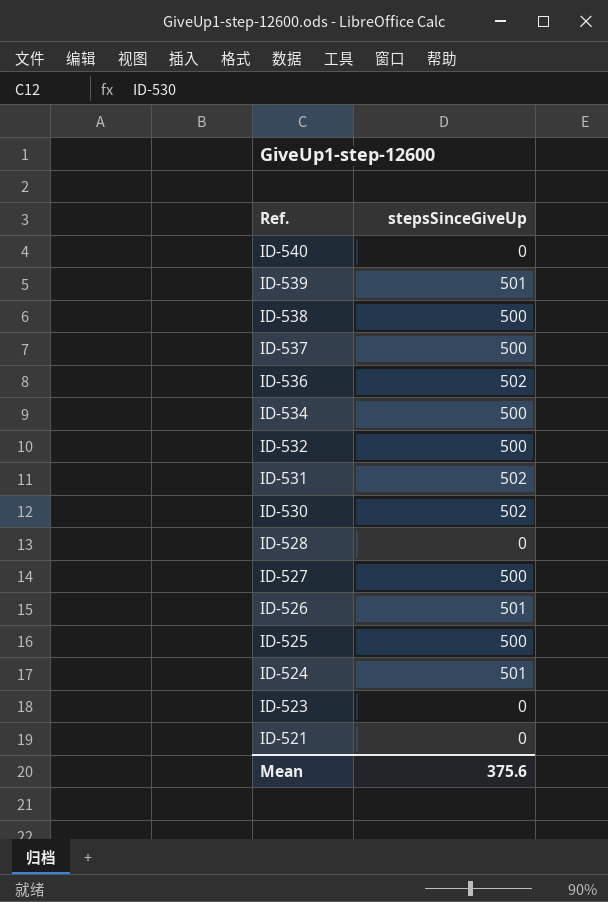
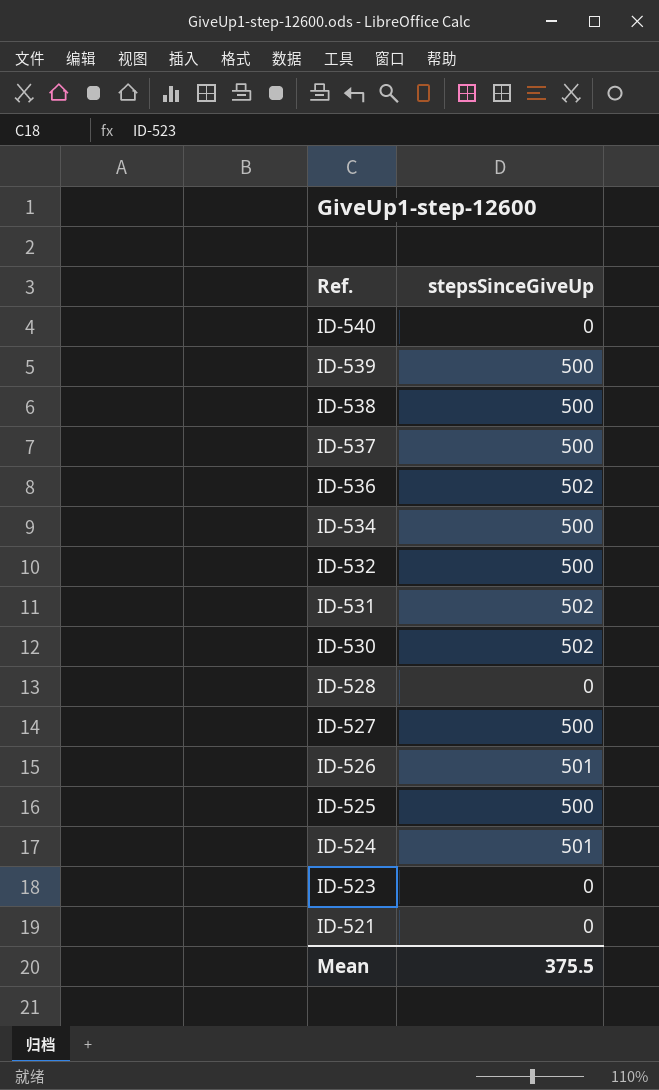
ID-539 | stepsSinceGiveUp: 501 -> 500
Mean | stepsSinceGiveUp: 375.6 -> 375.5

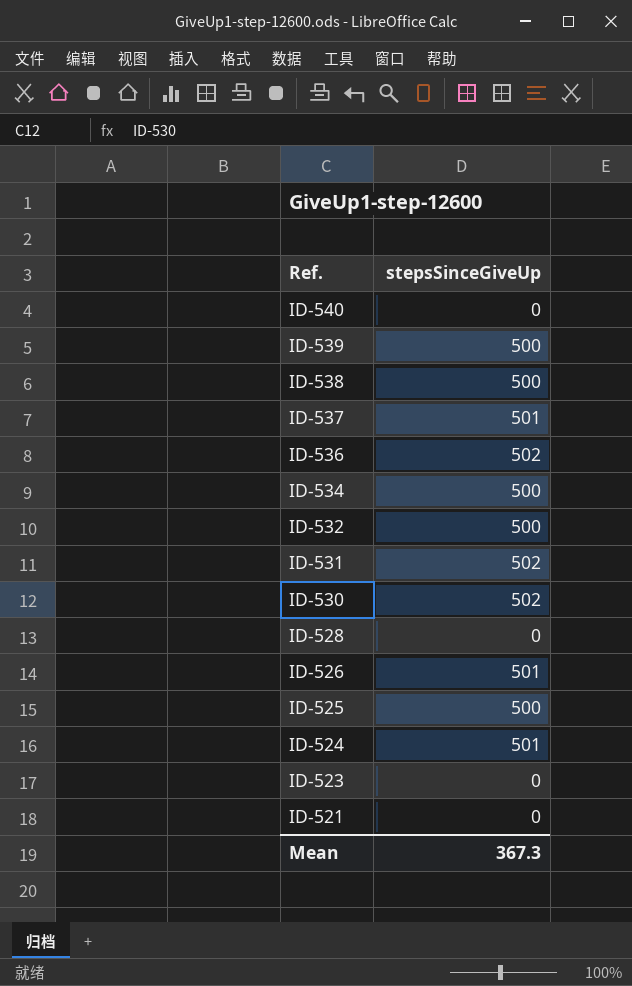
row ID-527: 500 -> none
ID-537 | stepsSinceGiveUp: 500 -> 501
Mean | stepsSinceGiveUp: 375.5 -> 367.3

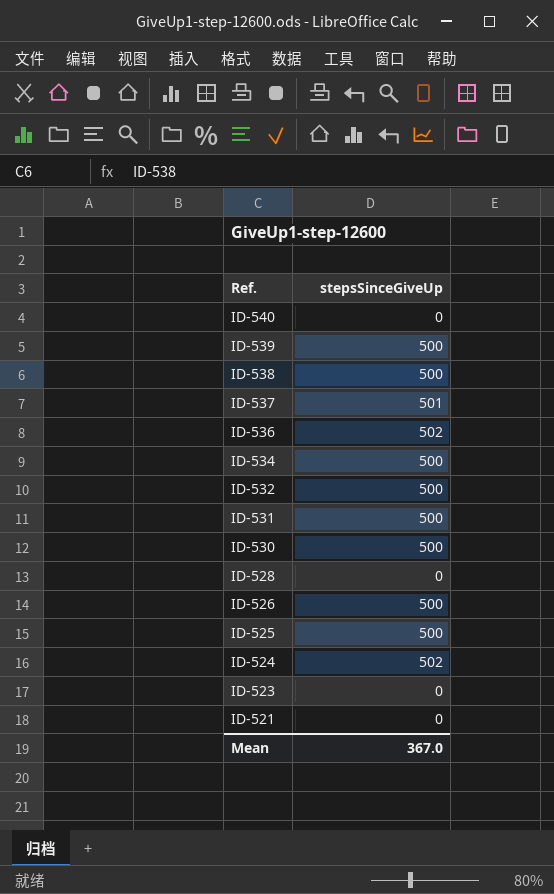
ID-531 | stepsSinceGiveUp: 502 -> 500
ID-530 | stepsSinceGiveUp: 502 -> 500
ID-526 | stepsSinceGiveUp: 501 -> 500
ID-524 | stepsSinceGiveUp: 501 -> 502
Mean | stepsSinceGiveUp: 367.3 -> 367.0

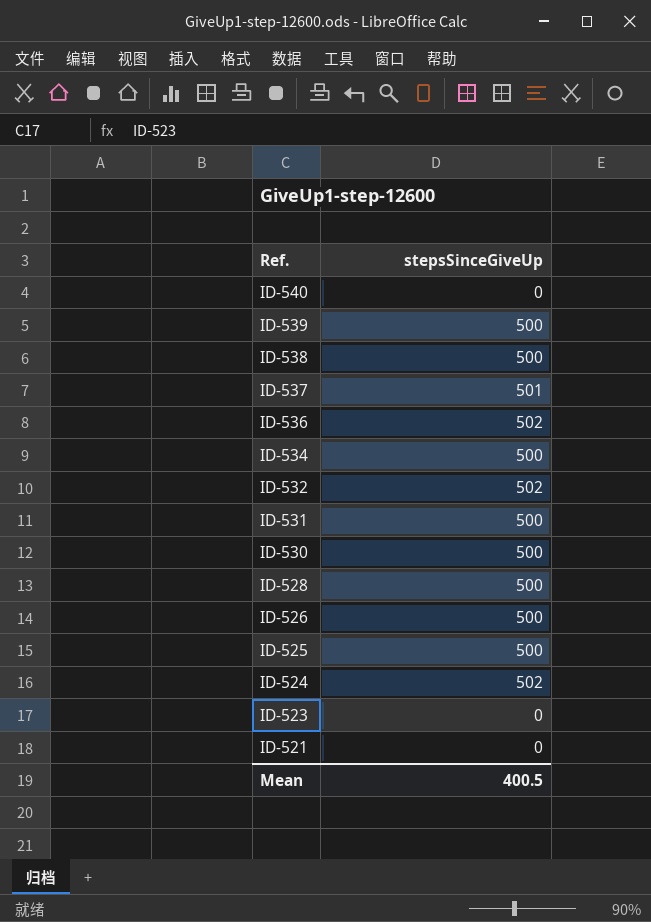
ID-532 | stepsSinceGiveUp: 500 -> 502
ID-528 | stepsSinceGiveUp: 0 -> 500
Mean | stepsSinceGiveUp: 367.0 -> 400.5

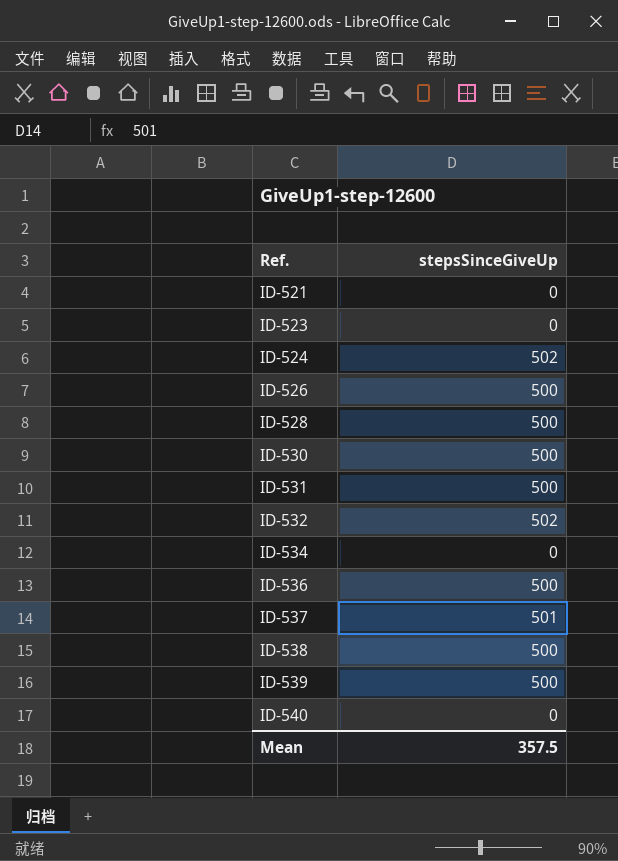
row order: Ref. descending -> Ref. ascending
row ID-525: 500 -> none
ID-534 | stepsSinceGiveUp: 500 -> 0
ID-536 | stepsSinceGiveUp: 502 -> 500
Mean | stepsSinceGiveUp: 400.5 -> 357.5

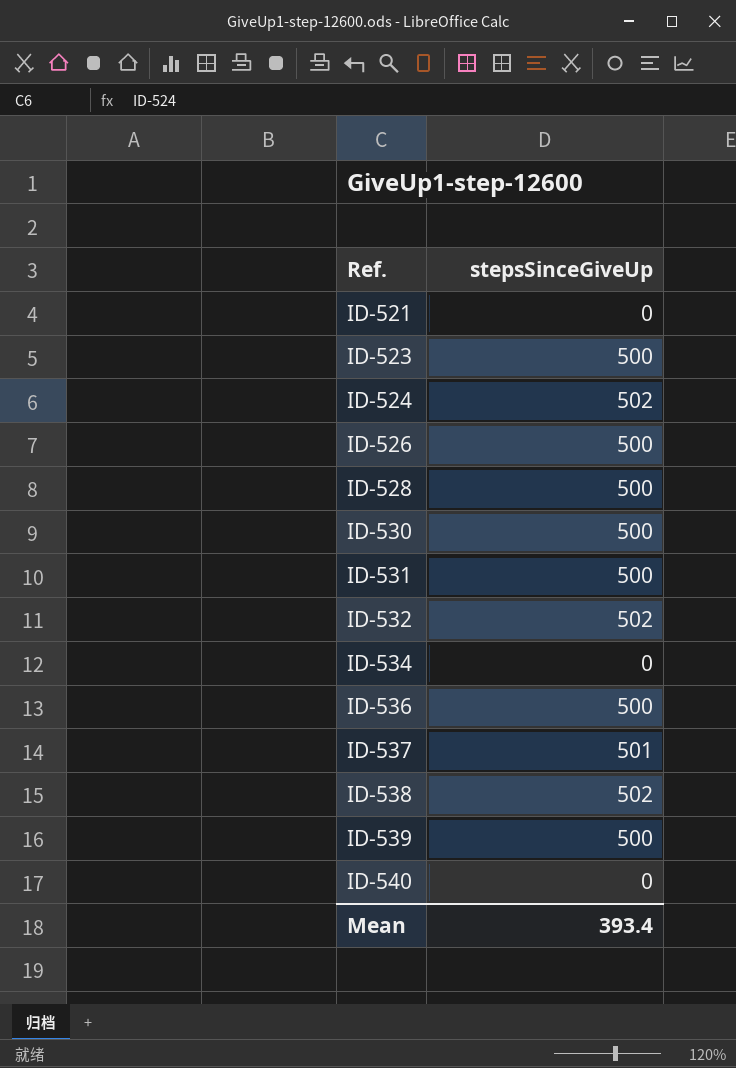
ID-523 | stepsSinceGiveUp: 0 -> 500
ID-538 | stepsSinceGiveUp: 500 -> 502
Mean | stepsSinceGiveUp: 357.5 -> 393.4

